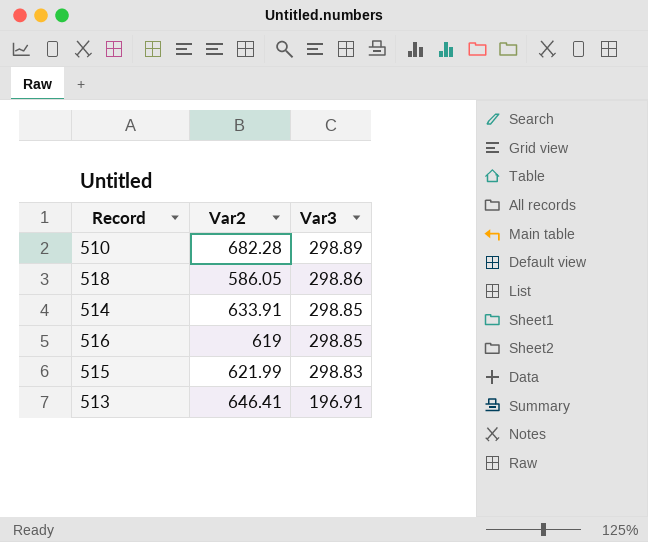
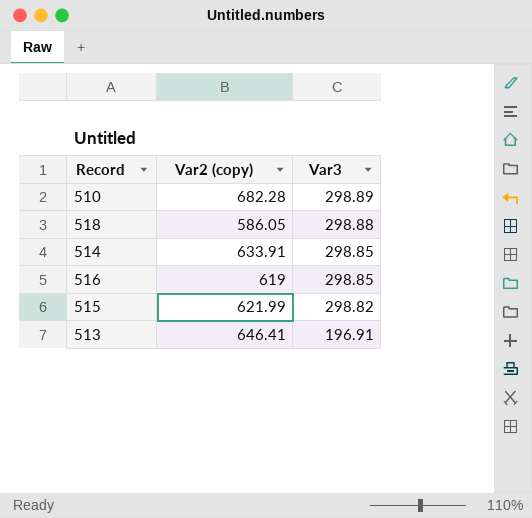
column name: Var2 -> Var2 (copy)
518 | Var3: 298.86 -> 298.88
515 | Var3: 298.83 -> 298.82

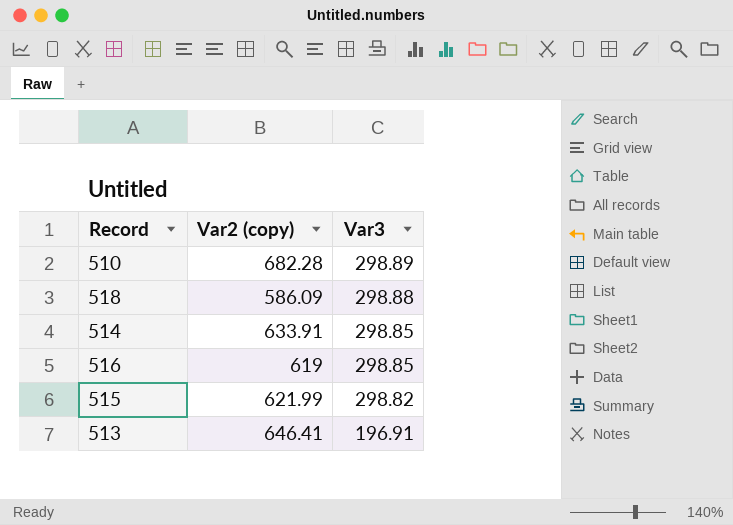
518 | Var2 (copy): 586.05 -> 586.09

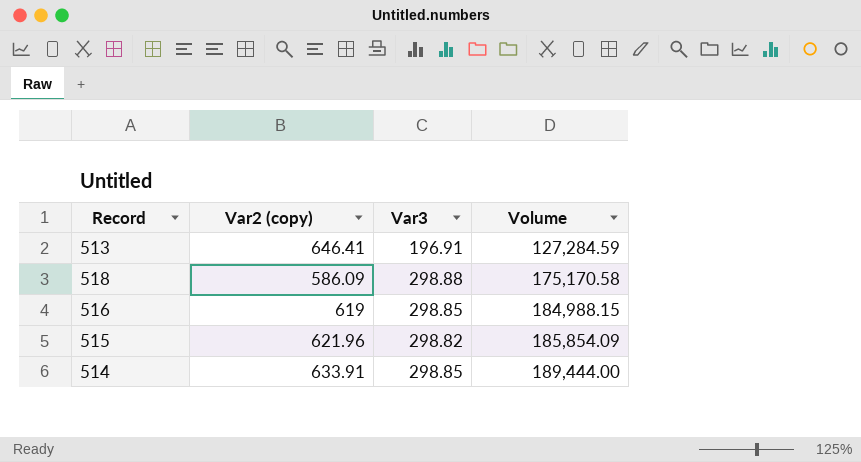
row order: Var3 descending -> Volume ascending
column Volume | formula: none -> [Var2 (copy)] * [Var3]
row 510: 682.28 | 298.89 -> none
515 | Var2 (copy): 621.99 -> 621.96

